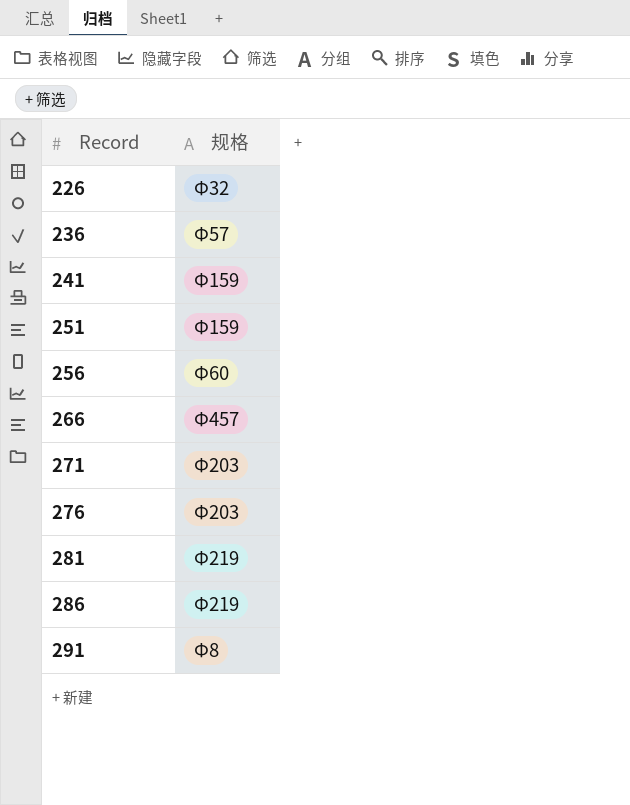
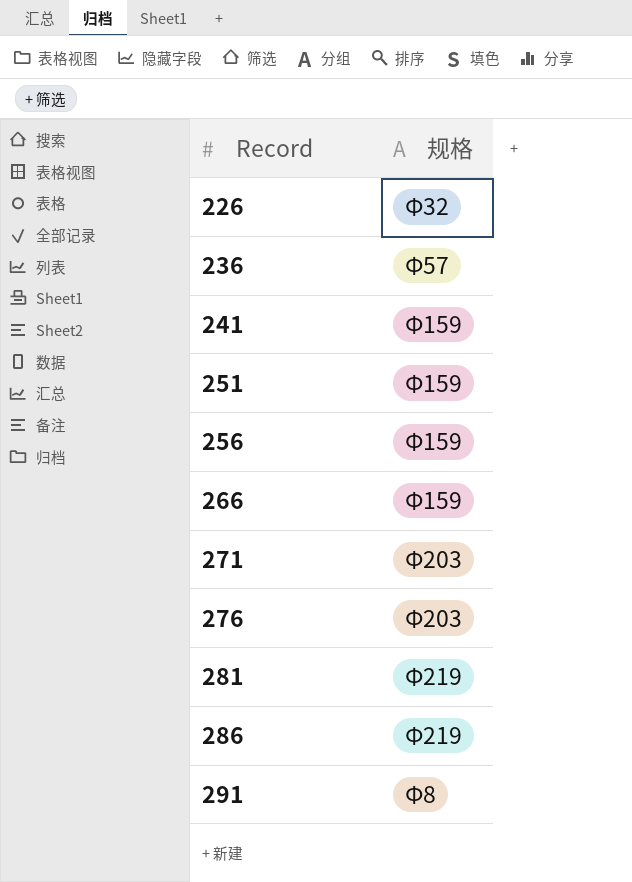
256 | 规格: Φ60 -> Φ159
266 | 规格: Φ457 -> Φ159

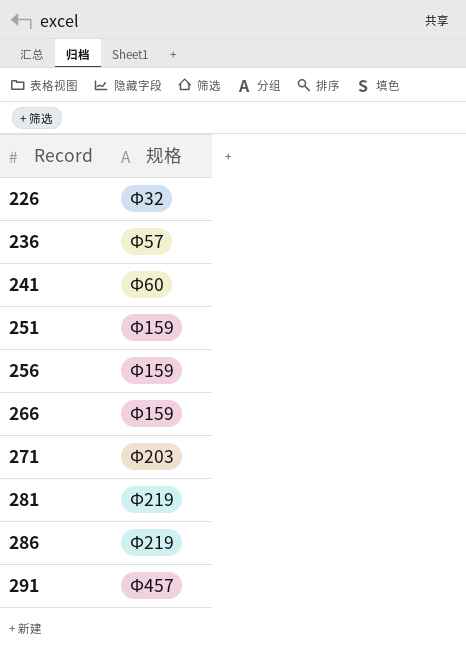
row 276: Φ203 -> none
241 | 规格: Φ159 -> Φ60
291 | 规格: Φ8 -> Φ457

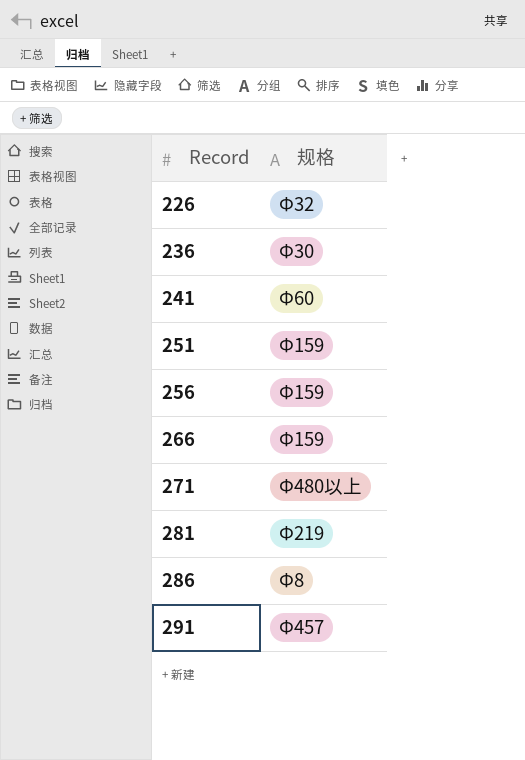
236 | 规格: Φ57 -> Φ30
271 | 规格: Φ203 -> Φ480以上
286 | 规格: Φ219 -> Φ8

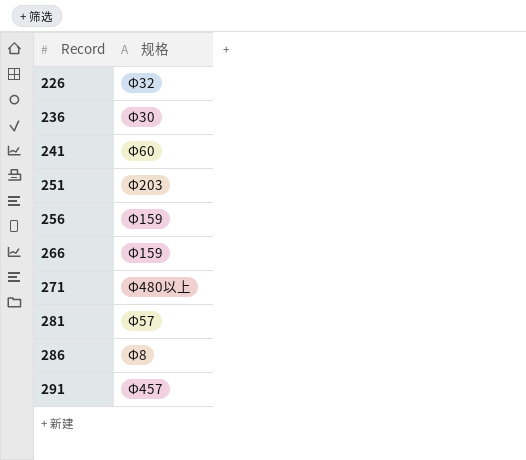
251 | 规格: Φ159 -> Φ203
281 | 规格: Φ219 -> Φ57

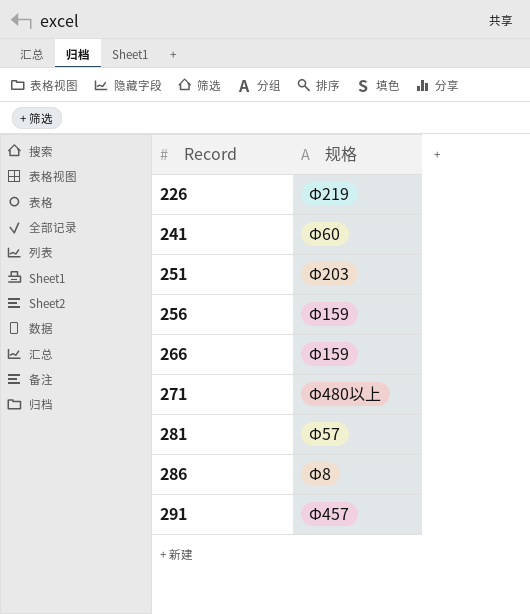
row 236: Φ30 -> none
226 | 规格: Φ32 -> Φ219

